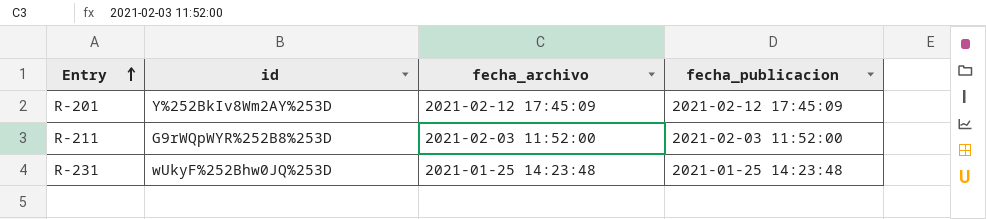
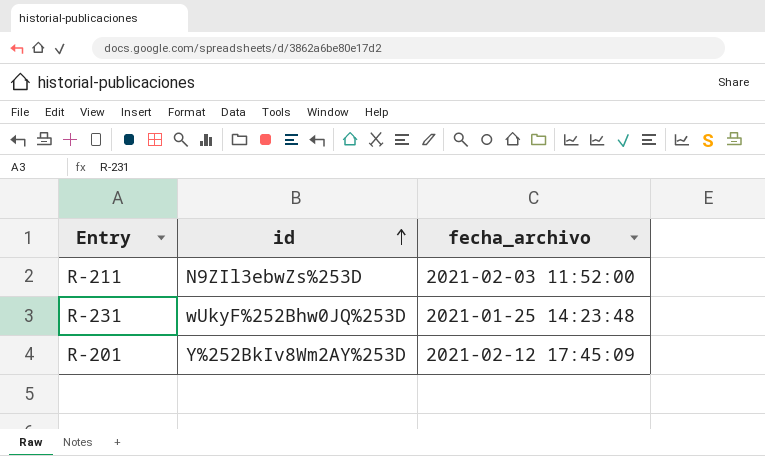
row order: Entry ascending -> id ascending
column fecha_publicacion | position: 4 -> none
R-211 | id: G9rWQpWYR%252B8%253D -> N9ZIl3ebwZs%253D

